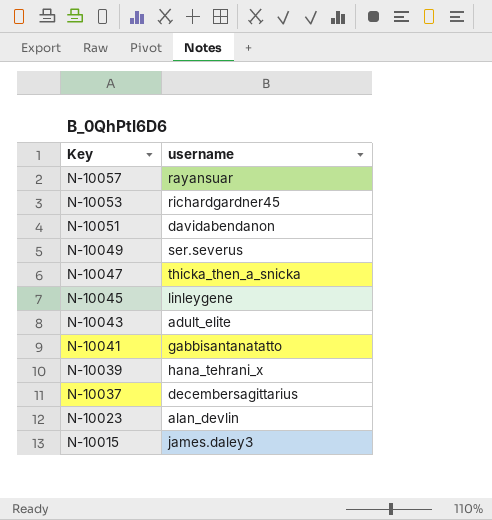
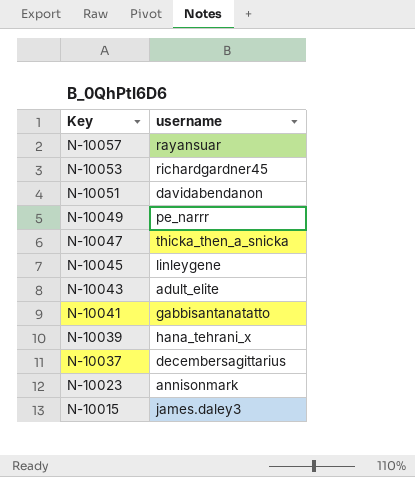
N-10049 | username: ser.severus -> pe_narrr
N-10023 | username: alan_devlin -> annisonmark

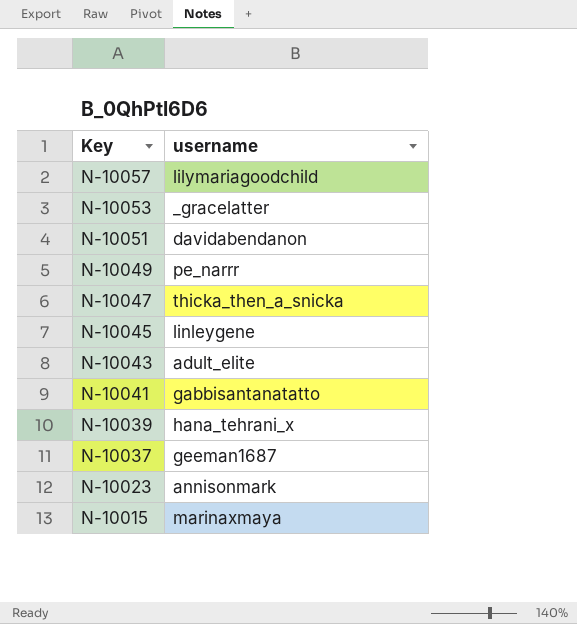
N-10057 | username: rayansuar -> lilymariagoodchild
N-10053 | username: richardgardner45 -> _gracelatter
N-10037 | username: decembersagittarius -> geeman1687
N-10015 | username: james.daley3 -> marinaxmaya

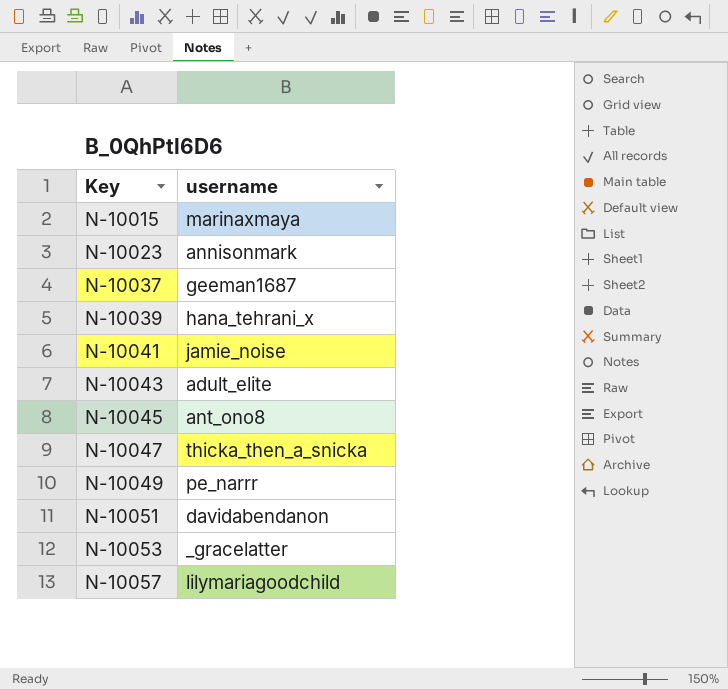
row order: Key descending -> Key ascending
N-10041 | username: gabbisantanatatto -> jamie_noise
N-10045 | username: linleygene -> ant_ono8

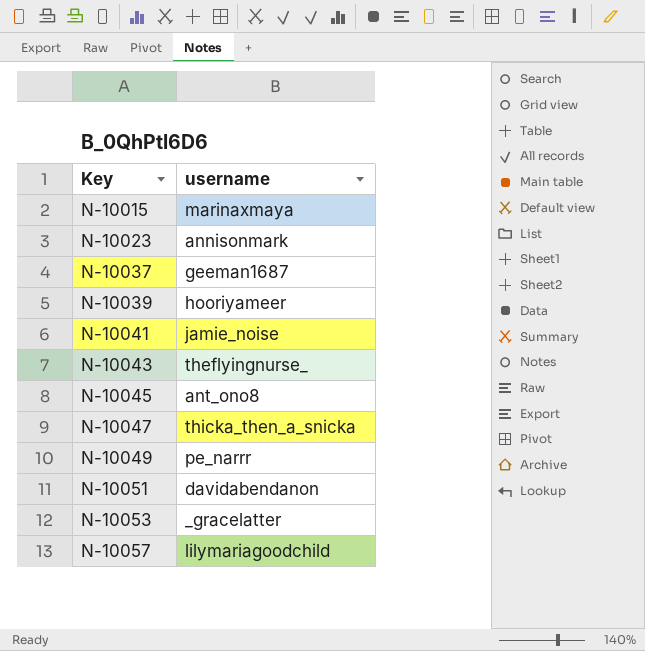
N-10039 | username: hana_tehrani_x -> hooriyameer
N-10043 | username: adult_elite -> theflyingnurse_

